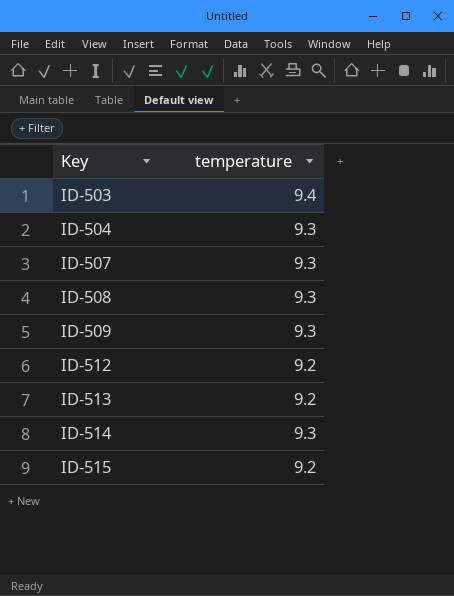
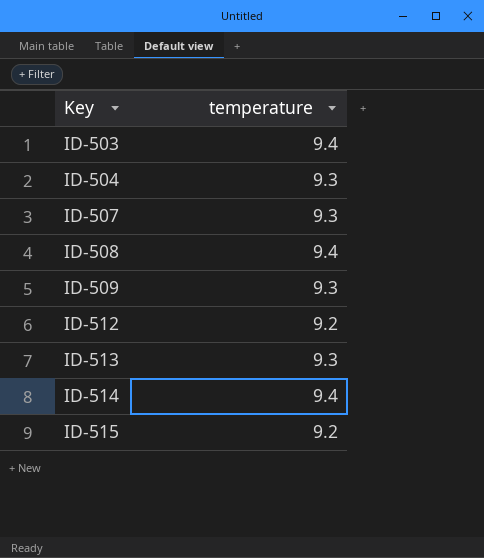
ID-508 | temperature: 9.3 -> 9.4
ID-513 | temperature: 9.2 -> 9.3
ID-514 | temperature: 9.3 -> 9.4

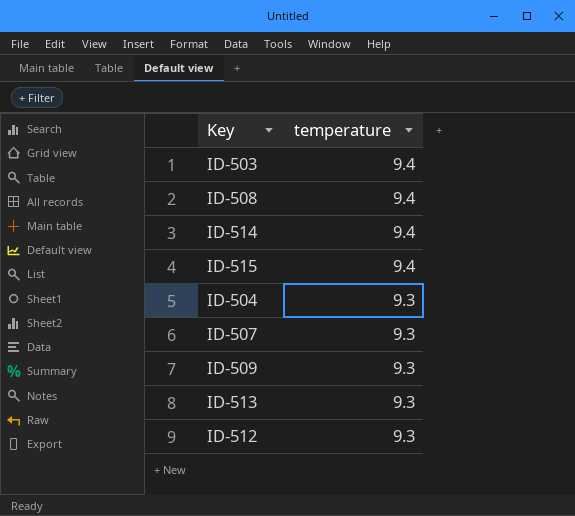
row order: Key ascending -> temperature descending
ID-515 | temperature: 9.2 -> 9.4
ID-512 | temperature: 9.2 -> 9.3

